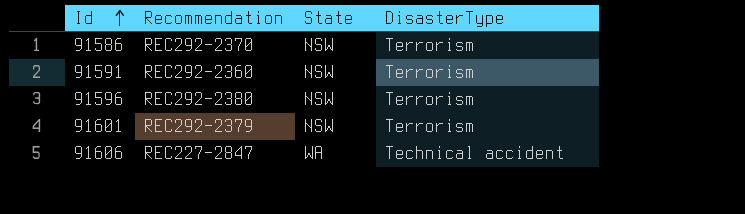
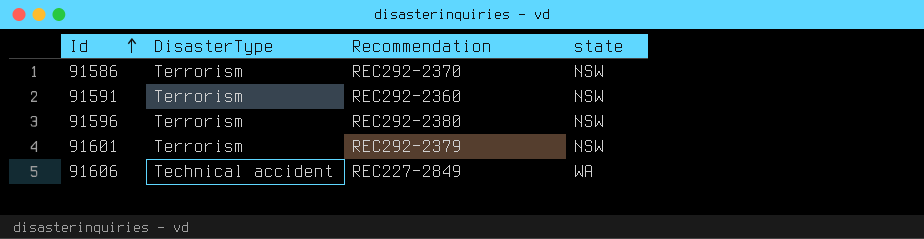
column DisasterType | position: 4 -> 2
column name: State -> state
91606 | Recommendation: REC227-2847 -> REC227-2849

